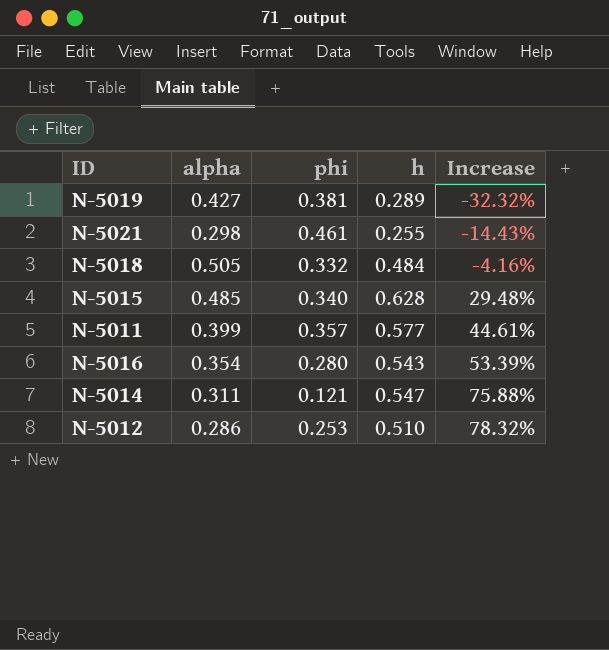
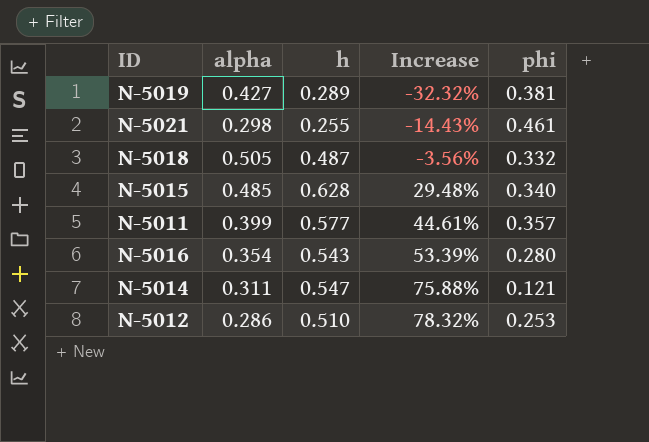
column phi | position: 3 -> 5
N-5018 | h: 0.484 -> 0.487
N-5018 | Increase: -4.16% -> -3.56%

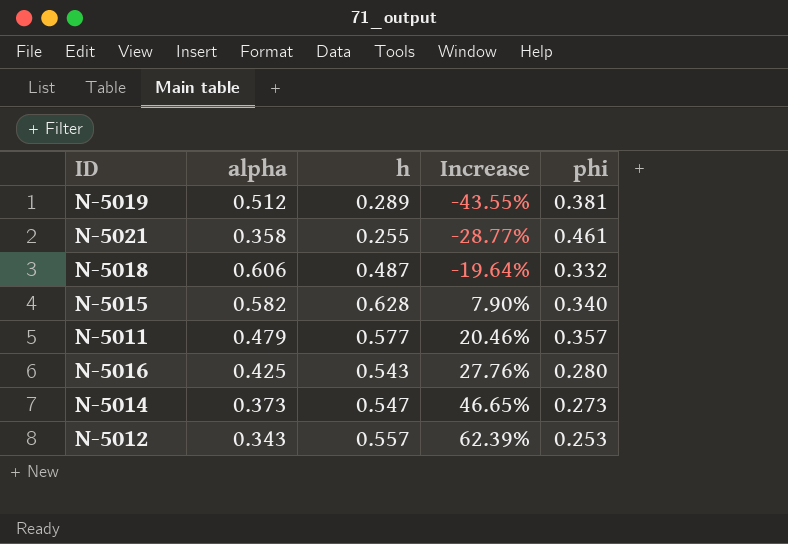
N-5019 | alpha: 0.427 -> 0.512
N-5019 | Increase: -32.32% -> -43.55%
N-5021 | alpha: 0.298 -> 0.358
N-5021 | Increase: -14.43% -> -28.77%
N-5018 | alpha: 0.505 -> 0.606
N-5018 | Increase: -3.56% -> -19.64%
N-5015 | alpha: 0.485 -> 0.582
N-5015 | Increase: 29.48% -> 7.90%
N-5011 | alpha: 0.399 -> 0.479
N-5011 | Increase: 44.61% -> 20.46%
N-5016 | alpha: 0.354 -> 0.425
N-5016 | Increase: 53.39% -> 27.76%
N-5014 | alpha: 0.311 -> 0.373
N-5014 | Increase: 75.88% -> 46.65%
N-5014 | phi: 0.121 -> 0.273
N-5012 | alpha: 0.286 -> 0.343
N-5012 | h: 0.510 -> 0.557
N-5012 | Increase: 78.32% -> 62.39%

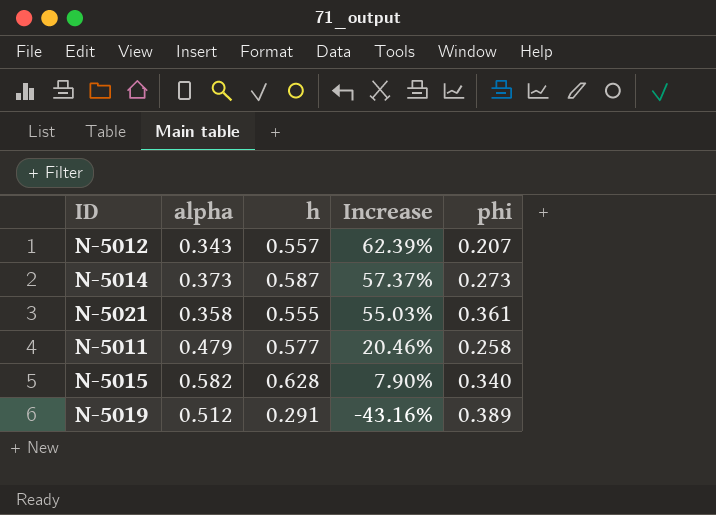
row order: Increase ascending -> Increase descending
row N-5018: 0.606 | 0.487 | -19.64% | 0.332 -> none
row N-5016: 0.425 | 0.543 | 27.76% | 0.280 -> none
N-5012 | phi: 0.253 -> 0.207
N-5014 | h: 0.547 -> 0.587
N-5014 | Increase: 46.65% -> 57.37%
N-5021 | h: 0.255 -> 0.555
N-5021 | Increase: -28.77% -> 55.03%
N-5021 | phi: 0.461 -> 0.361
N-5011 | phi: 0.357 -> 0.258
N-5019 | h: 0.289 -> 0.291
N-5019 | Increase: -43.55% -> -43.16%
N-5019 | phi: 0.381 -> 0.389

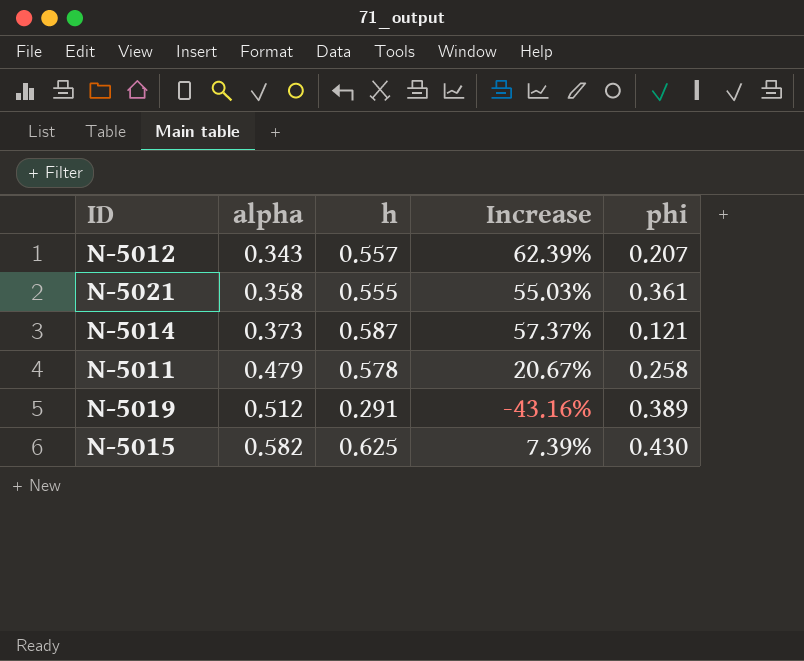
row order: Increase descending -> alpha ascending
N-5014 | phi: 0.273 -> 0.121
N-5011 | h: 0.577 -> 0.578
N-5011 | Increase: 20.46% -> 20.67%
N-5015 | h: 0.628 -> 0.625
N-5015 | Increase: 7.90% -> 7.39%
N-5015 | phi: 0.340 -> 0.430

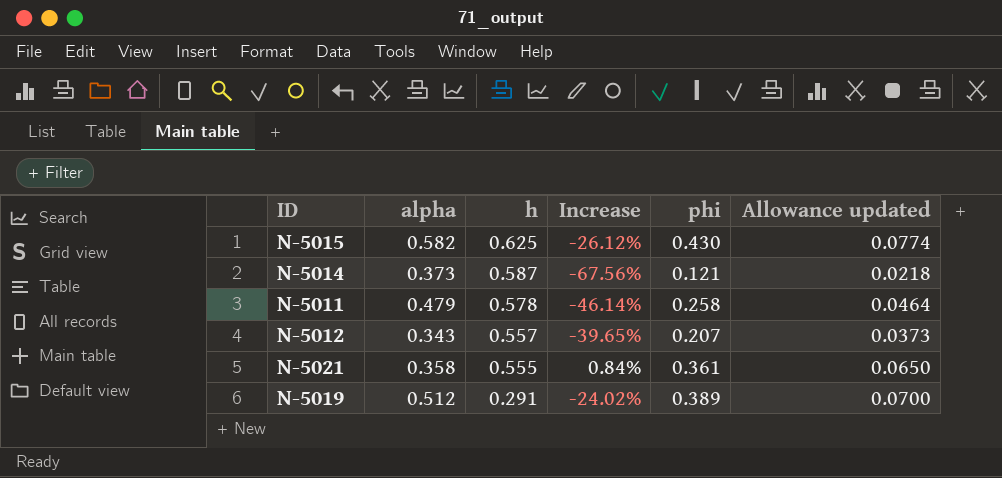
row order: alpha ascending -> h descending
column Increase | formula: ([h] - [alpha]) / [alpha] -> ([phi] - [alpha]) / [alpha]
column Allowance updated | formula: none -> [phi] * 0.18

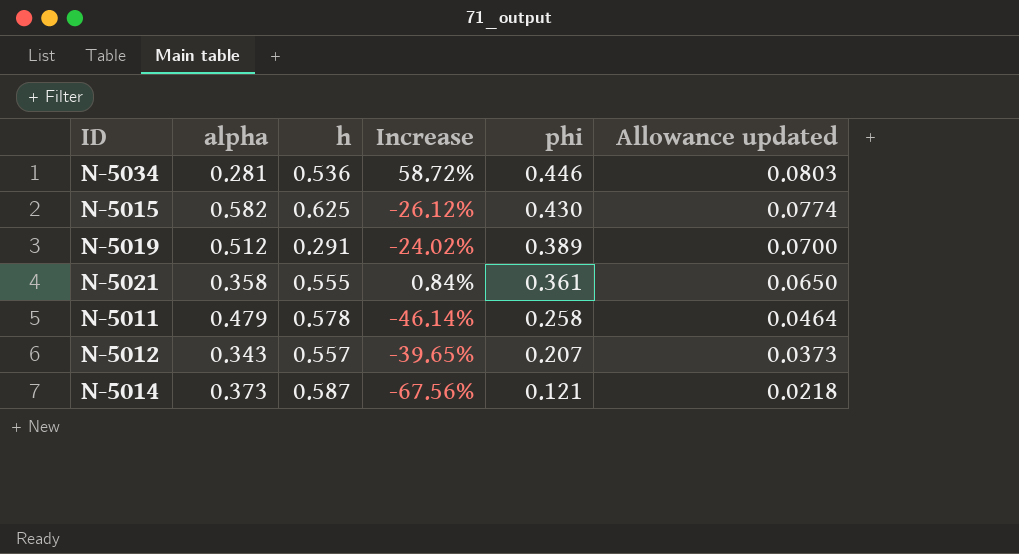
row order: h descending -> phi descending
row N-5034: none -> 0.281 | 0.536 | 58.72% | 0.446 | 0.0803

